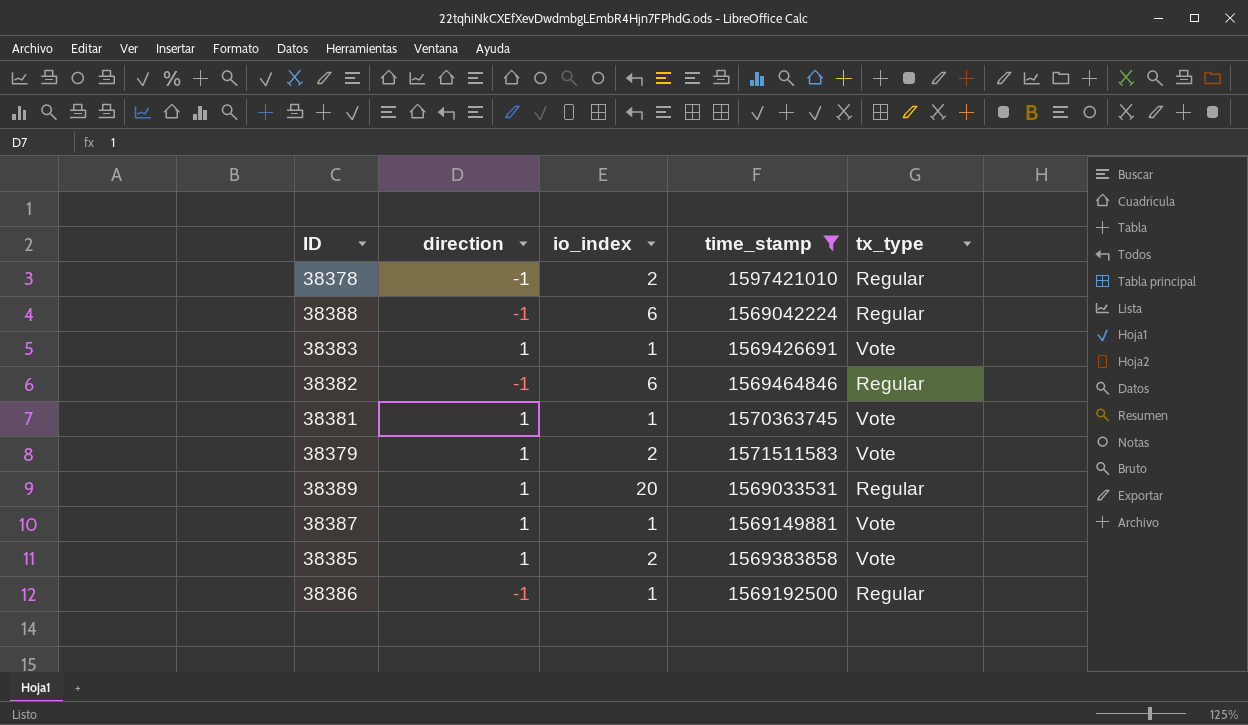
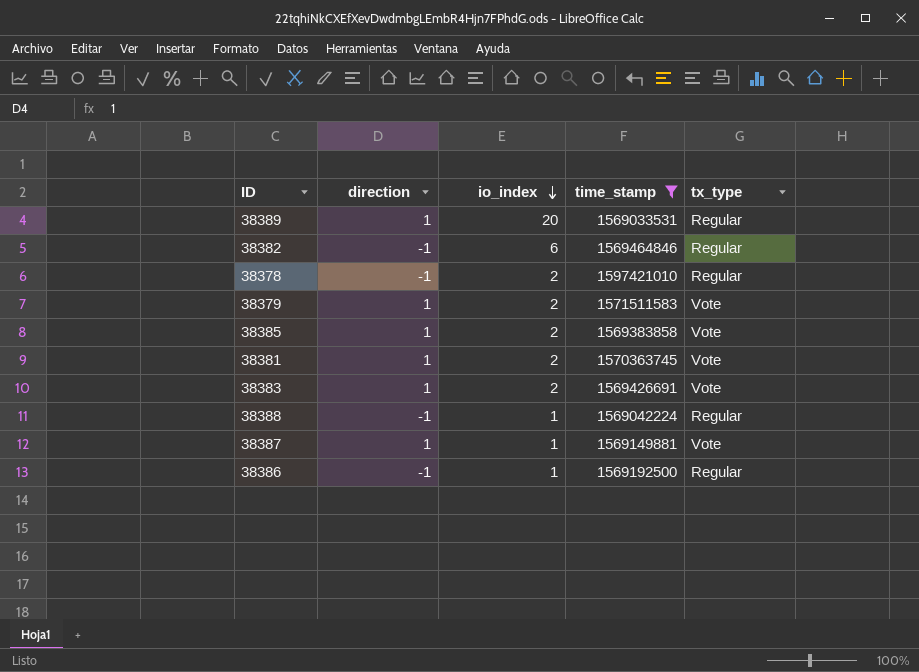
row order: none -> io_index descending
38381 | io_index: 1 -> 2
38383 | io_index: 1 -> 2
38388 | io_index: 6 -> 1

